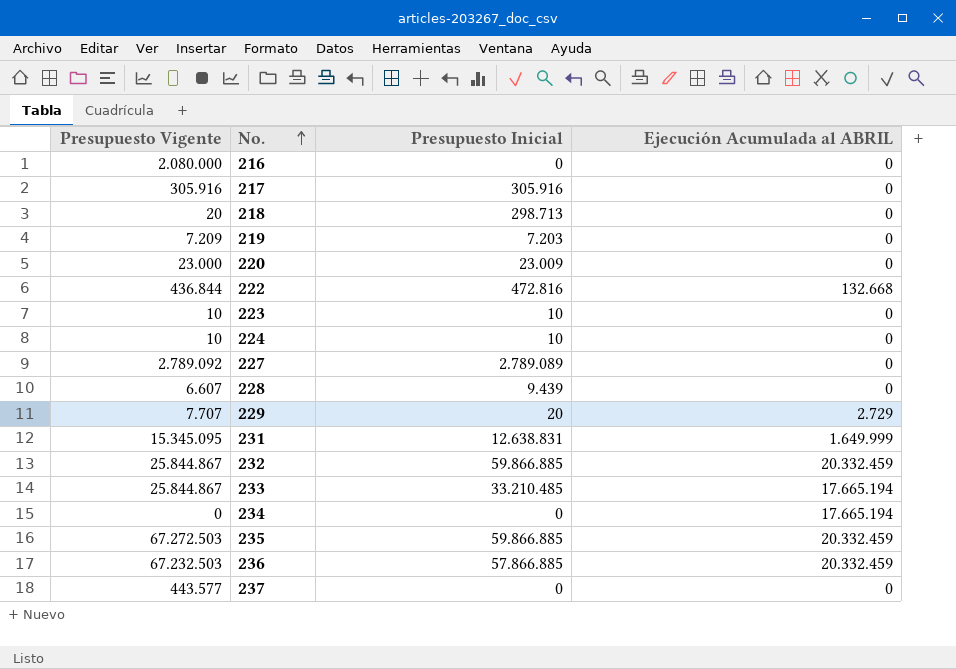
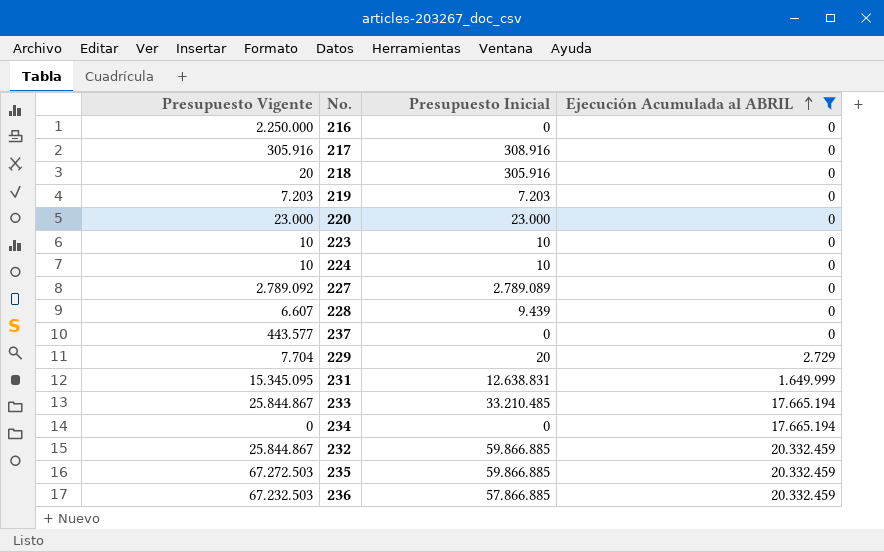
filter: none -> Ejecución Acumulada al ABRIL != 132.668
row order: No. ascending -> Ejecución Acumulada al ABRIL ascending
216 | Presupuesto Vigente: 2.080.000 -> 2.250.000
217 | Presupuesto Inicial: 305.916 -> 308.916
218 | Presupuesto Inicial: 298.713 -> 305.916
219 | Presupuesto Vigente: 7.209 -> 7.203
220 | Presupuesto Inicial: 23.009 -> 23.000
229 | Presupuesto Vigente: 7.707 -> 7.704

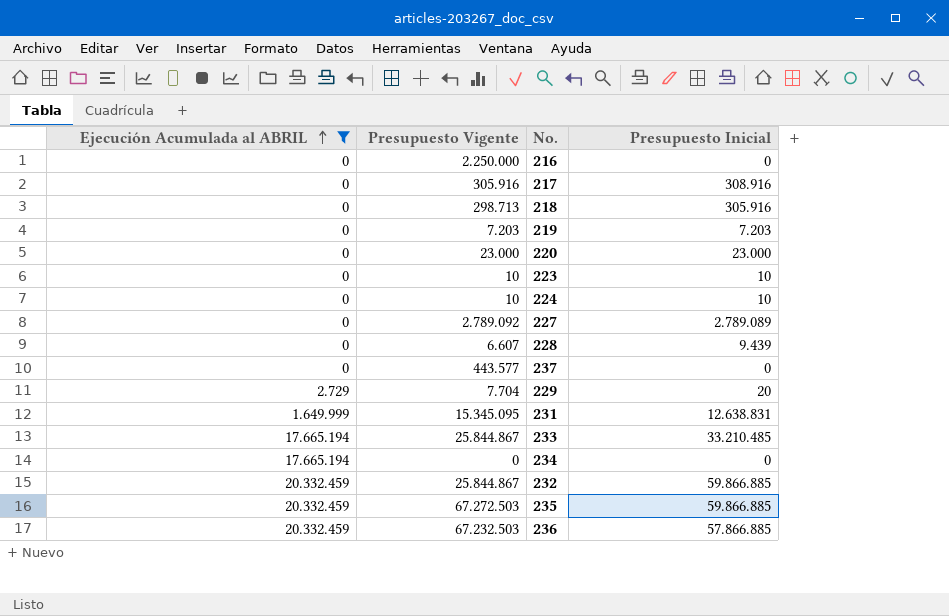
column Ejecución Acumulada al ABRIL | position: 4 -> 1
218 | Presupuesto Vigente: 20 -> 298.713

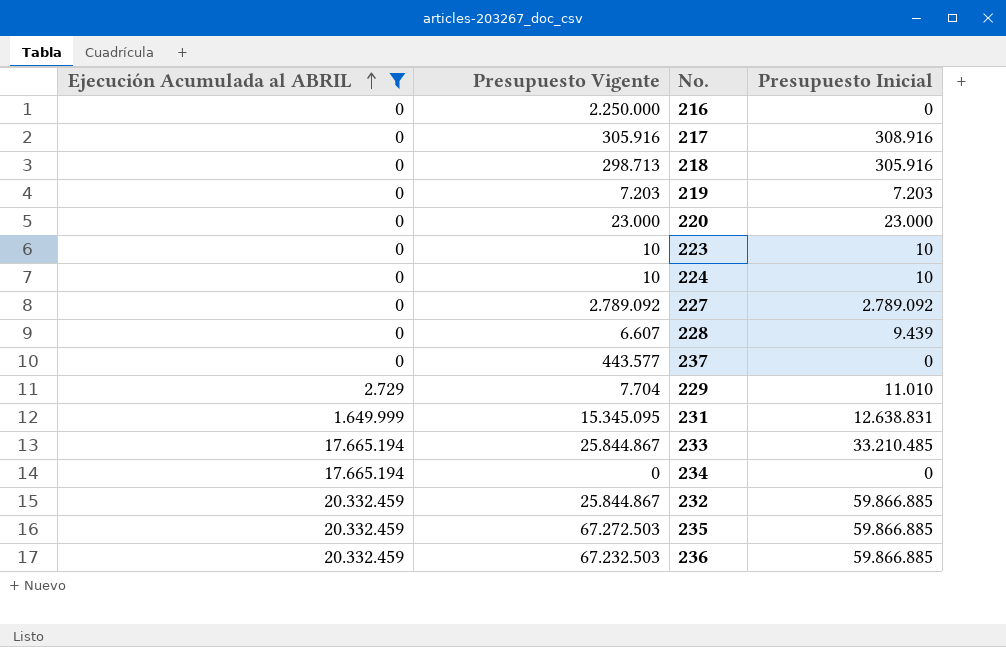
227 | Presupuesto Inicial: 2.789.089 -> 2.789.092
229 | Presupuesto Inicial: 20 -> 11.010
236 | Presupuesto Inicial: 57.866.885 -> 59.866.885

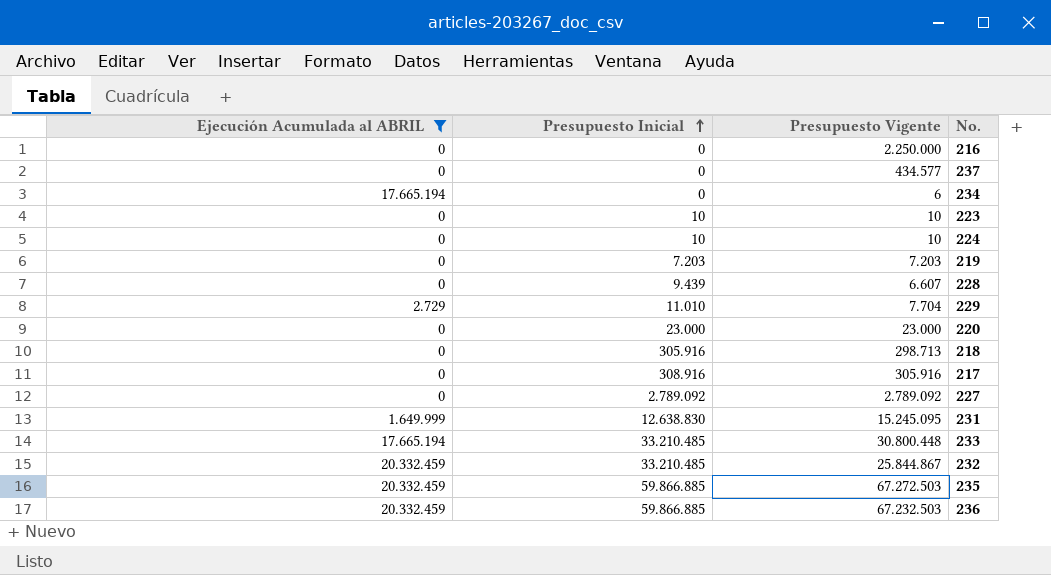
row order: Ejecución Acumulada al ABRIL ascending -> Presupuesto Inicial ascending
column Presupuesto Inicial | position: 4 -> 2
237 | Presupuesto Vigente: 443.577 -> 434.577
234 | Presupuesto Vigente: 0 -> 6
231 | Presupuesto Inicial: 12.638.831 -> 12.638.830
231 | Presupuesto Vigente: 15.345.095 -> 15.245.095
233 | Presupuesto Vigente: 25.844.867 -> 30.800.448
232 | Presupuesto Inicial: 59.866.885 -> 33.210.485

